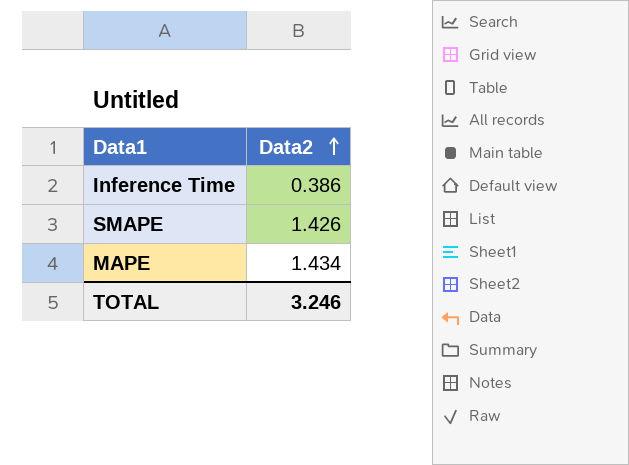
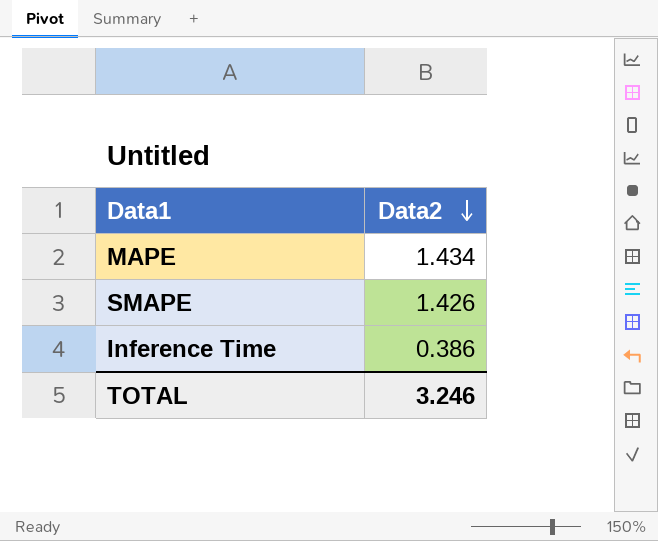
row order: Data2 ascending -> Data2 descending

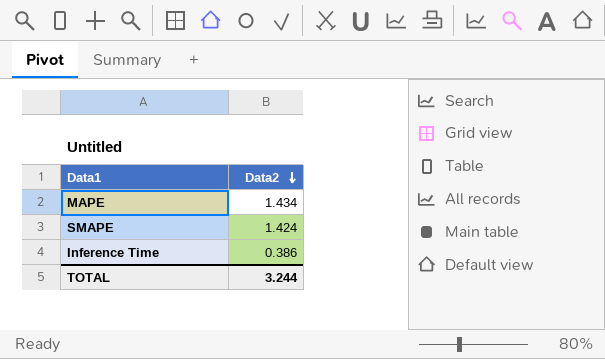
SMAPE | Data2: 1.426 -> 1.424
TOTAL | Data2: 3.246 -> 3.244

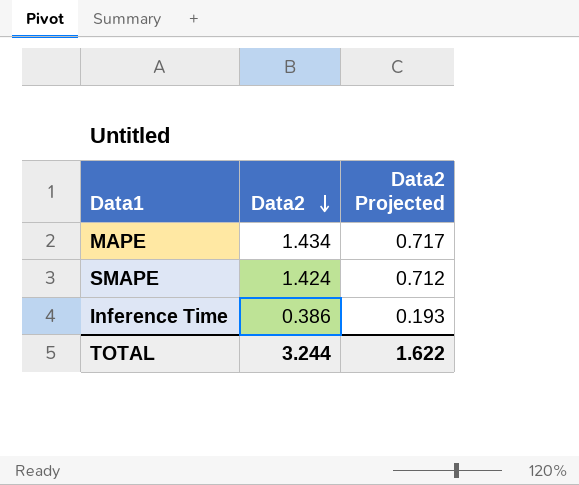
column Data2 Projected | formula: none -> [Data2] * 0.5

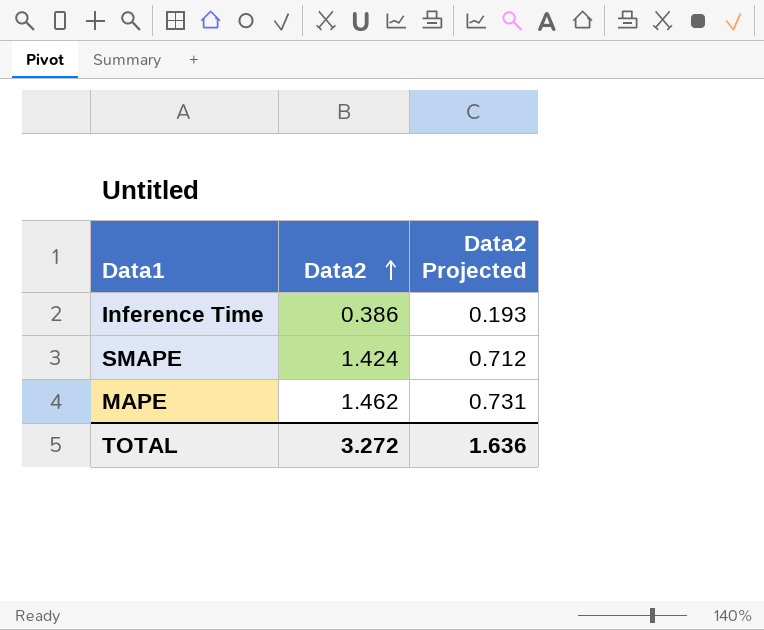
row order: Data2 descending -> Data2 ascending
MAPE | Data2: 1.434 -> 1.462
MAPE | Data2 Projected: 0.717 -> 0.731
TOTAL | Data2: 3.244 -> 3.272
TOTAL | Data2 Projected: 1.622 -> 1.636

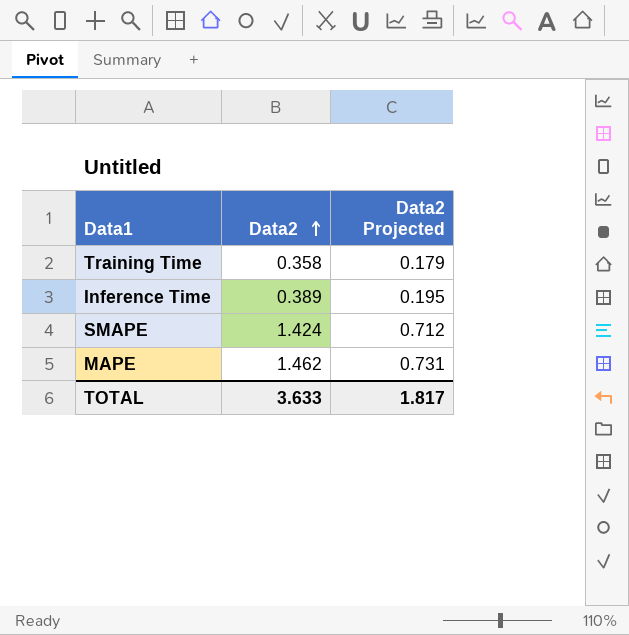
row Training Time: none -> 0.358 | 0.179
Inference Time | Data2: 0.386 -> 0.389
Inference Time | Data2 Projected: 0.193 -> 0.195
TOTAL | Data2: 3.272 -> 3.633
TOTAL | Data2 Projected: 1.636 -> 1.817

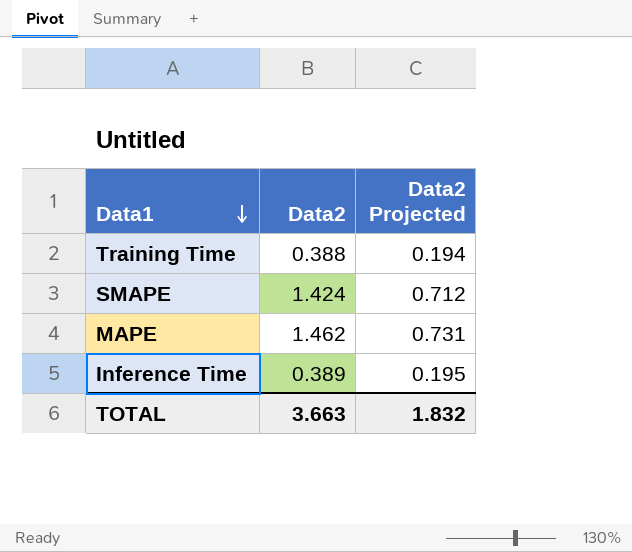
row order: Data2 ascending -> Data1 descending
Training Time | Data2: 0.358 -> 0.388
Training Time | Data2 Projected: 0.179 -> 0.194
TOTAL | Data2: 3.633 -> 3.663
TOTAL | Data2 Projected: 1.817 -> 1.832

